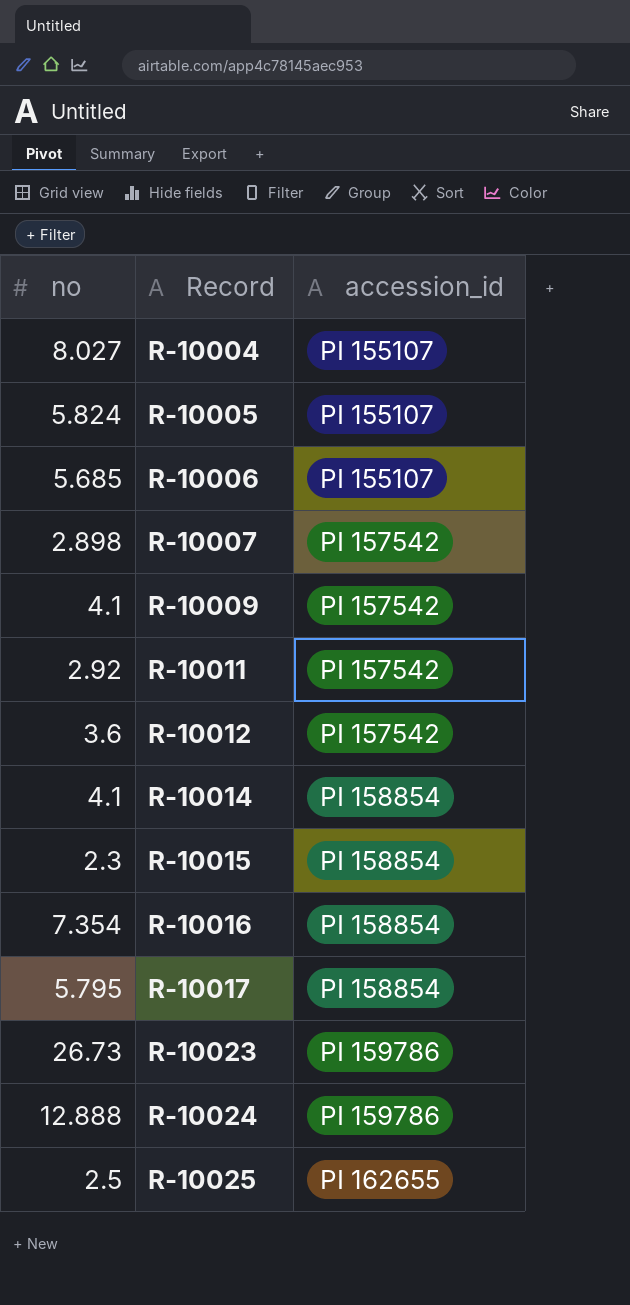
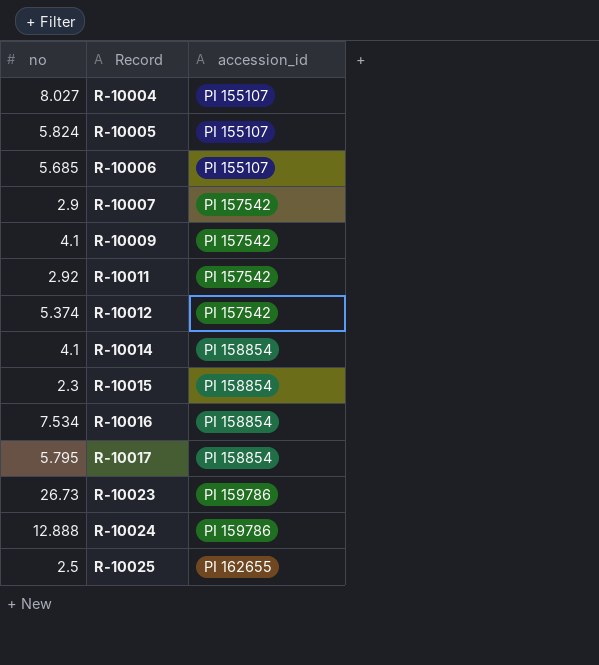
R-10007 | no: 2.898 -> 2.9
R-10012 | no: 3.6 -> 5.374
R-10016 | no: 7.354 -> 7.534

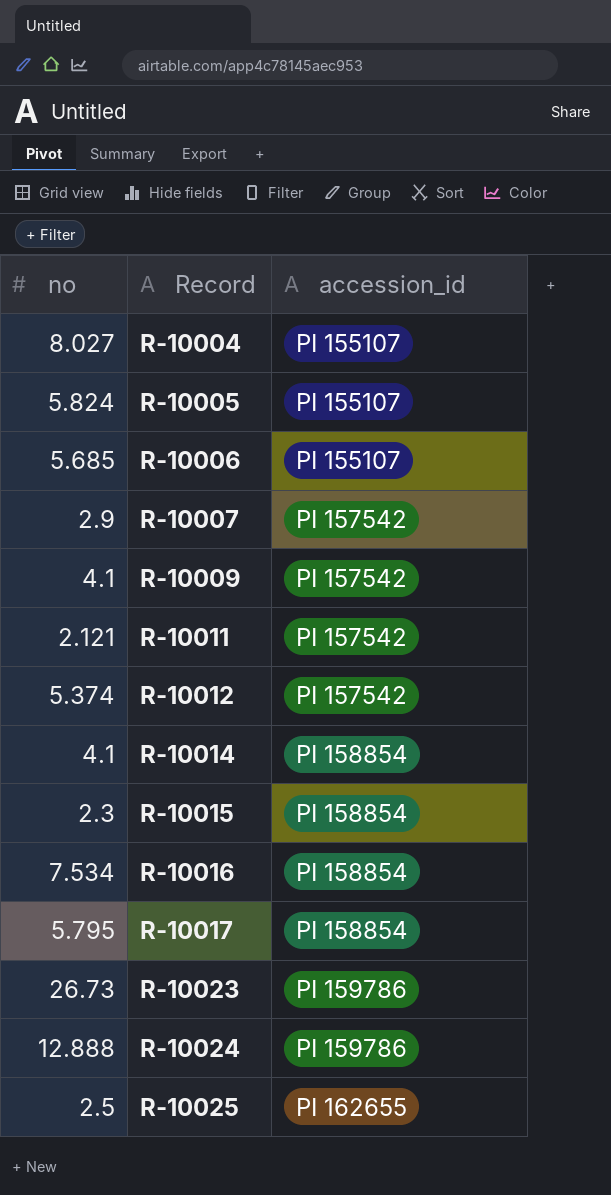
R-10011 | no: 2.92 -> 2.121

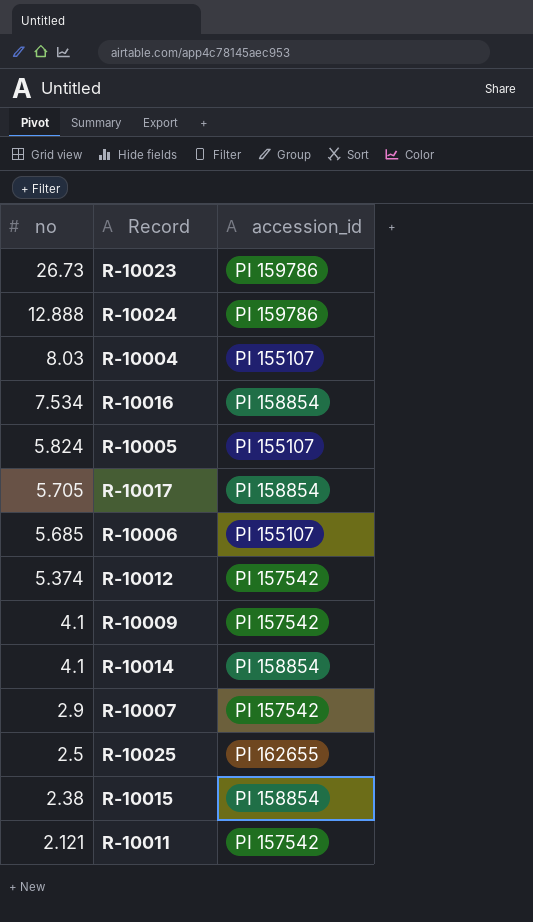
row order: Record ascending -> no descending
R-10004 | no: 8.027 -> 8.03
R-10017 | no: 5.795 -> 5.705
R-10015 | no: 2.3 -> 2.38

